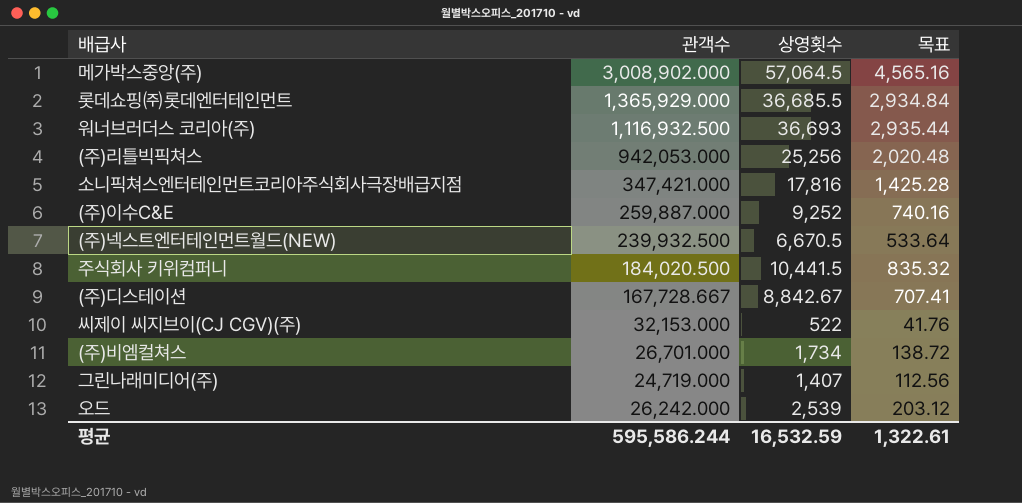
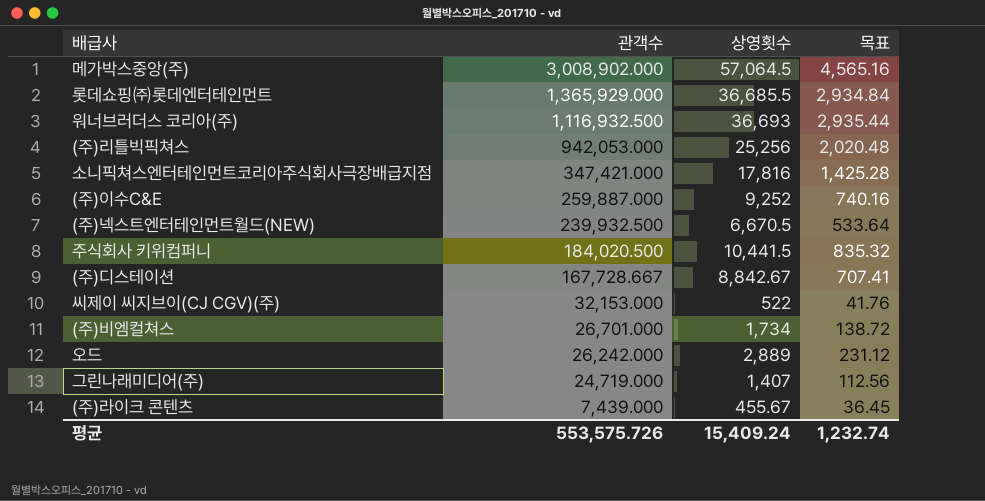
row order: none -> 관객수 descending
오드 | 상영횟수: 2,539 -> 2,889
오드 | 목표: 203.12 -> 231.12
row (주)라이크 콘텐츠: none -> 7,439.000 | 455.67 | 36.45
평균 | 관객수: 595,586.244 -> 553,575.726
평균 | 상영횟수: 16,532.59 -> 15,409.24
평균 | 목표: 1,322.61 -> 1,232.74

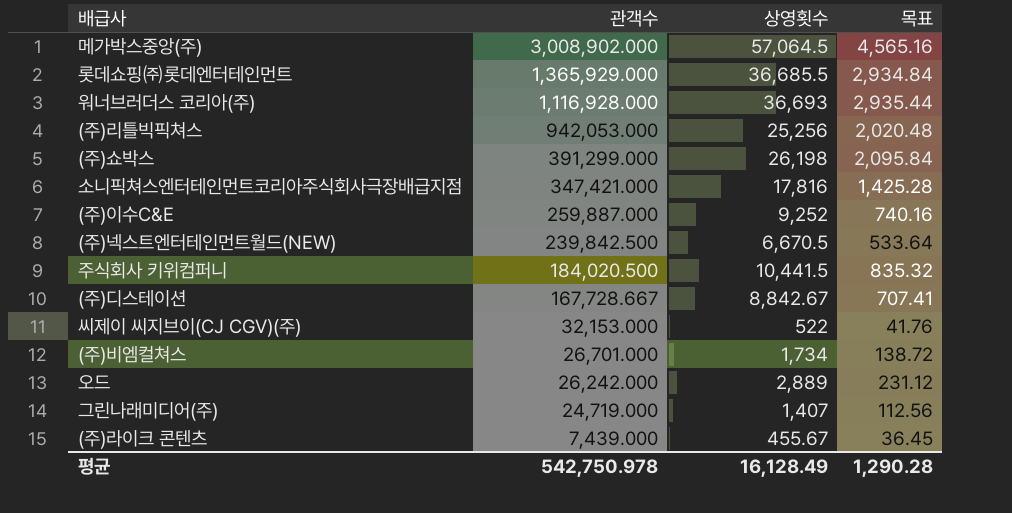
워너브러더스 코리아(주) | 관객수: 1,116,932.500 -> 1,116,928.000
row (주)쇼박스: none -> 391,299.000 | 26,198 | 2,095.84
(주)넥스트엔터테인먼트월드(NEW) | 관객수: 239,932.500 -> 239,842.500
평균 | 관객수: 553,575.726 -> 542,750.978
평균 | 상영횟수: 15,409.24 -> 16,128.49
평균 | 목표: 1,232.74 -> 1,290.28

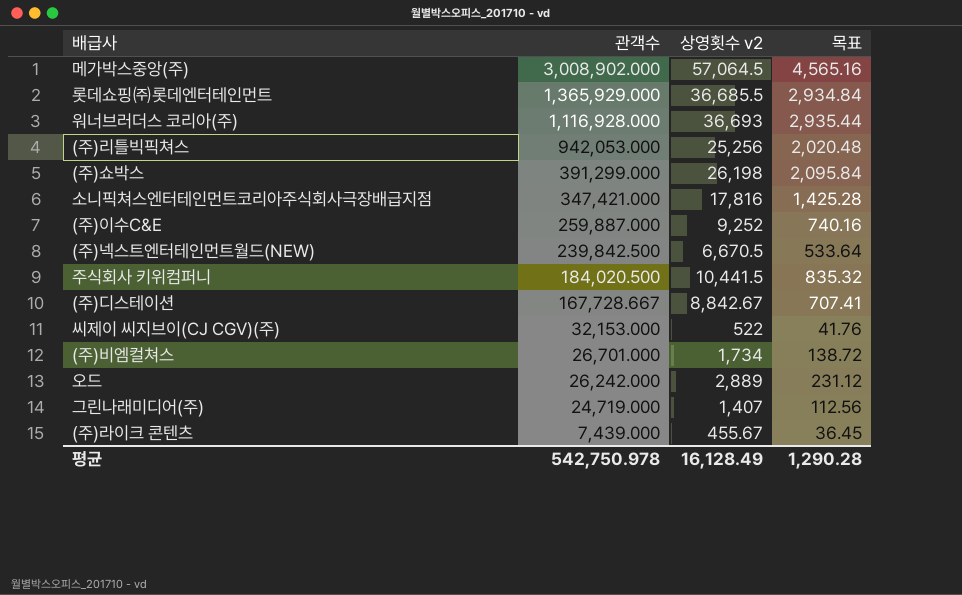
column name: 상영횟수 -> 상영횟수 v2

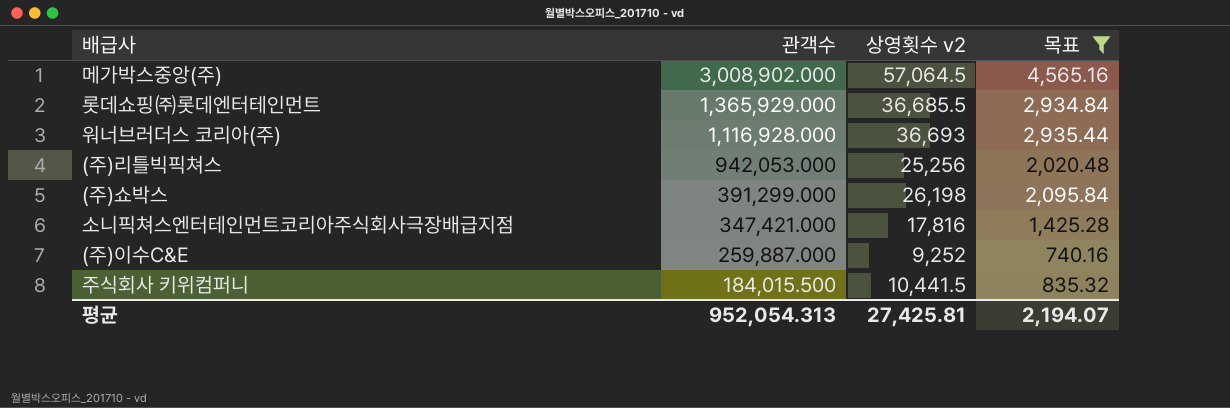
filter: none -> 목표 >= 740.16
주식회사 키위컴퍼니 | 관객수: 184,020.500 -> 184,015.500
평균 | 관객수: 542,750.978 -> 952,054.313
평균 | 상영횟수 v2: 16,128.49 -> 27,425.81
평균 | 목표: 1,290.28 -> 2,194.07

